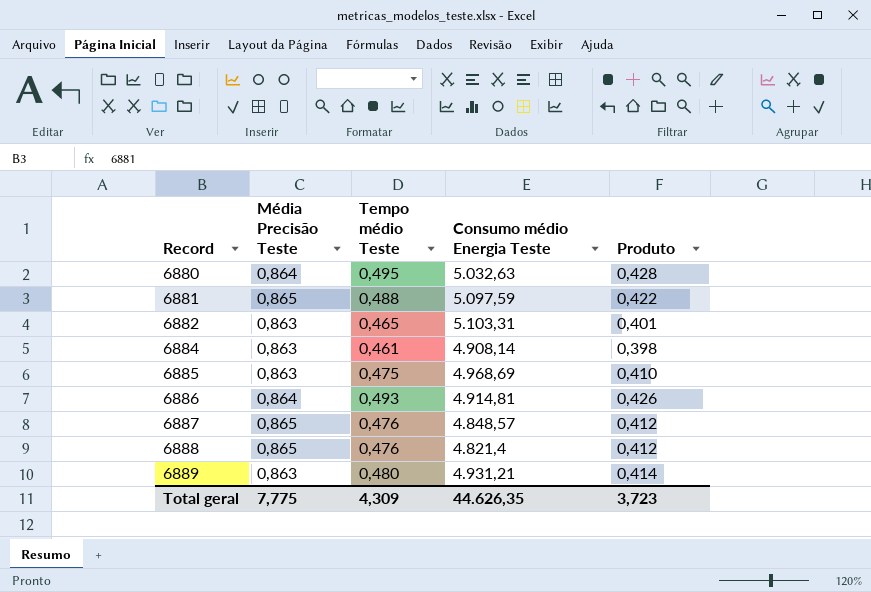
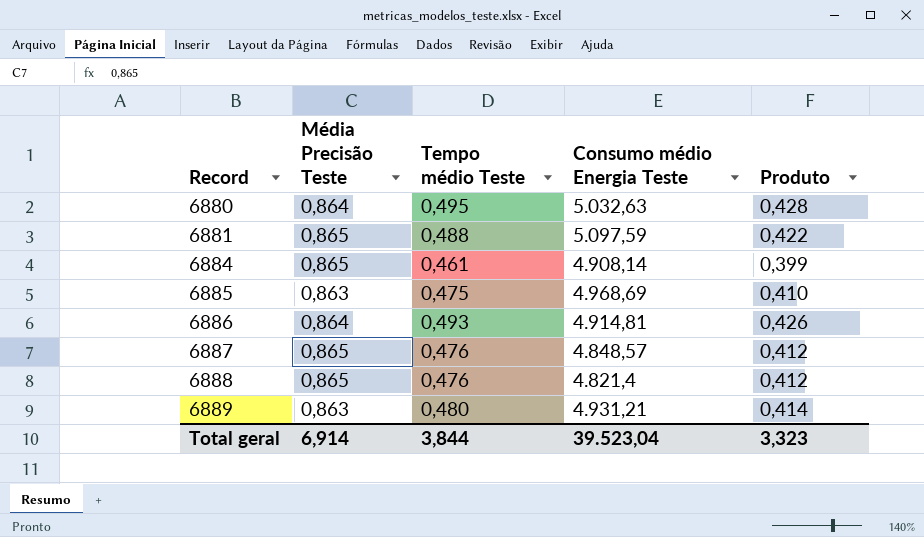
row 6882: 0,863 | 0,465 | 5.103,31 | 0,401 -> none
6884 | Média Precisão Teste: 0,863 -> 0,865
6884 | Produto: 0,398 -> 0,399
Total geral | Média Precisão Teste: 7,775 -> 6,914
Total geral | Tempo médio Teste: 4,309 -> 3,844
Total geral | Consumo médio Energia Teste: 44.626,35 -> 39.523,04
Total geral | Produto: 3,723 -> 3,323

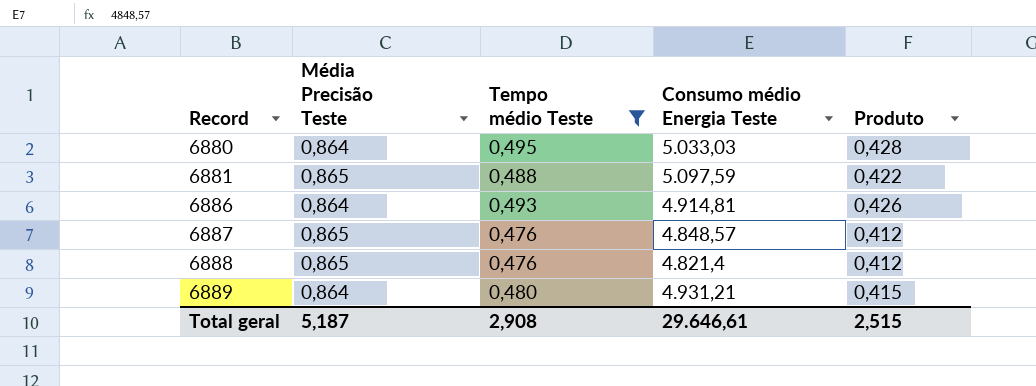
filter: none -> Tempo médio Teste >= 0,476
6880 | Consumo médio Energia Teste: 5.032,63 -> 5.033,03
6889 | Média Precisão Teste: 0,863 -> 0,864
6889 | Produto: 0,414 -> 0,415
Total geral | Média Precisão Teste: 6,914 -> 5,187
Total geral | Tempo médio Teste: 3,844 -> 2,908
Total geral | Consumo médio Energia Teste: 39.523,04 -> 29.646,61
Total geral | Produto: 3,323 -> 2,515

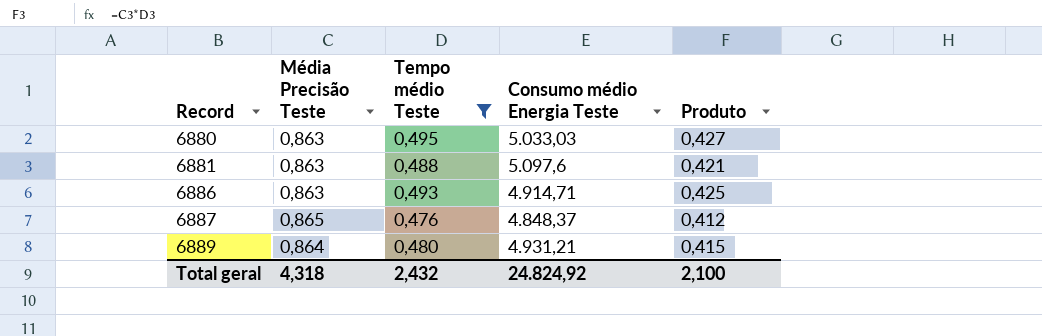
row 6888: 0,865 | 0,476 | 4.821,4 | 0,412 -> none
6880 | Média Precisão Teste: 0,864 -> 0,863
6880 | Produto: 0,428 -> 0,427
6881 | Média Precisão Teste: 0,865 -> 0,863
6881 | Consumo médio Energia Teste: 5.097,59 -> 5.097,6
6881 | Produto: 0,422 -> 0,421
6886 | Média Precisão Teste: 0,864 -> 0,863
6886 | Consumo médio Energia Teste: 4.914,81 -> 4.914,71
6886 | Produto: 0,426 -> 0,425
6887 | Consumo médio Energia Teste: 4.848,57 -> 4.848,37
Total geral | Média Precisão Teste: 5,187 -> 4,318
Total geral | Tempo médio Teste: 2,908 -> 2,432
Total geral | Consumo médio Energia Teste: 29.646,61 -> 24.824,92
Total geral | Produto: 2,515 -> 2,100

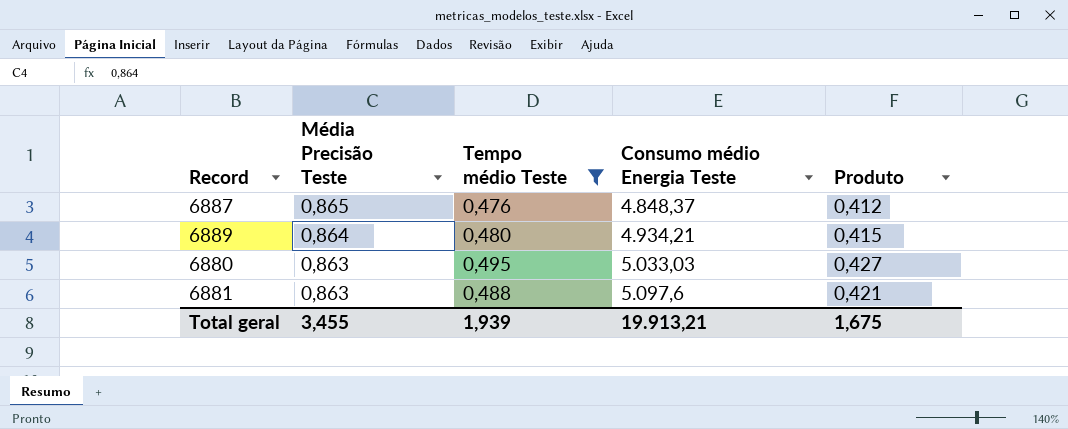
row order: Record ascending -> Média Precisão Teste descending
row 6886: 0,863 | 0,493 | 4.914,71 | 0,425 -> none
6889 | Consumo médio Energia Teste: 4.931,21 -> 4.934,21
Total geral | Média Precisão Teste: 4,318 -> 3,455
Total geral | Tempo médio Teste: 2,432 -> 1,939
Total geral | Consumo médio Energia Teste: 24.824,92 -> 19.913,21
Total geral | Produto: 2,100 -> 1,675

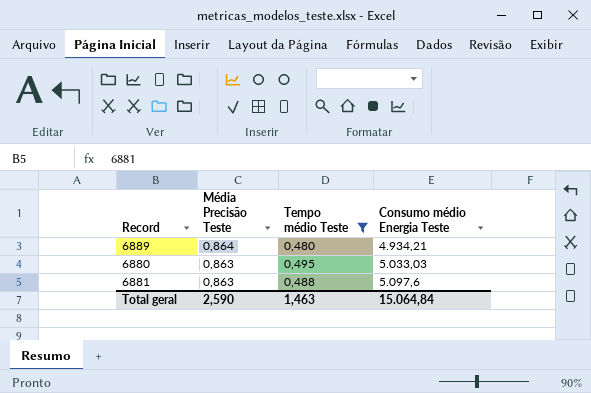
column Produto | formula: [Média Precisão Teste] * [Tempo médio Teste] -> none
row 6887: 0,865 | 0,476 | 4.848,37 | 0,412 -> none
Total geral | Média Precisão Teste: 3,455 -> 2,590
Total geral | Tempo médio Teste: 1,939 -> 1,463
Total geral | Consumo médio Energia Teste: 19.913,21 -> 15.064,84

